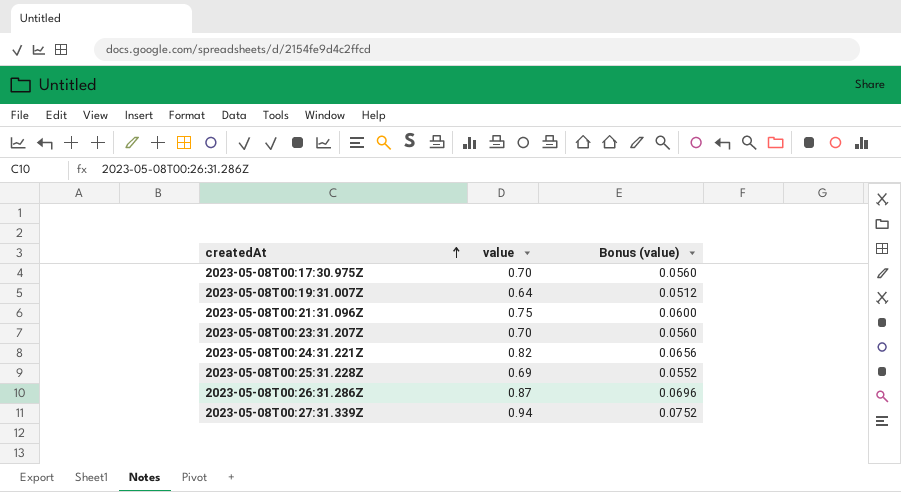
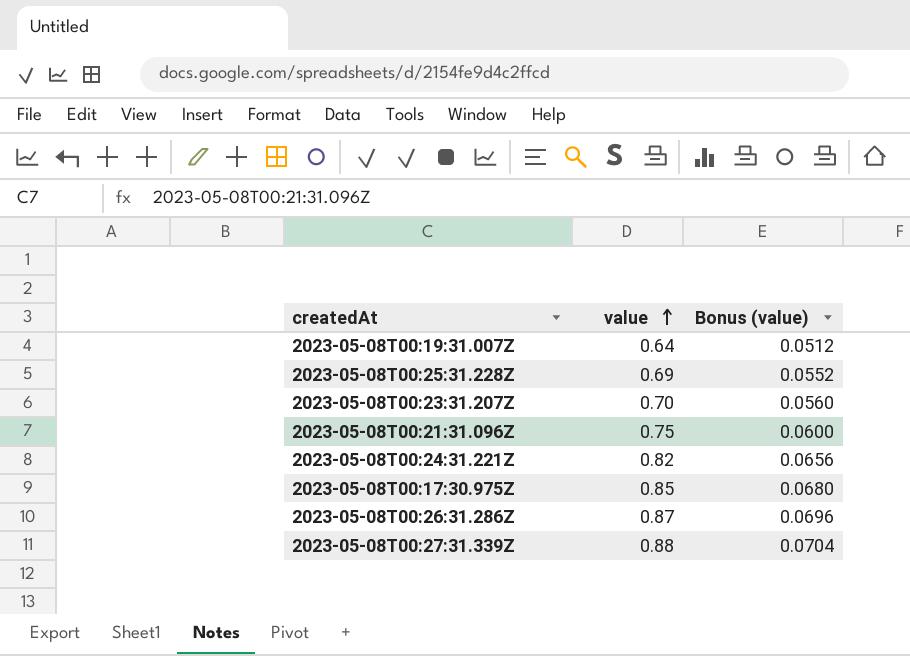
row order: createdAt ascending -> value ascending
2023-05-08T00:17:30.975Z | value: 0.70 -> 0.85
2023-05-08T00:17:30.975Z | Bonus (value): 0.0560 -> 0.0680
2023-05-08T00:27:31.339Z | value: 0.94 -> 0.88
2023-05-08T00:27:31.339Z | Bonus (value): 0.0752 -> 0.0704

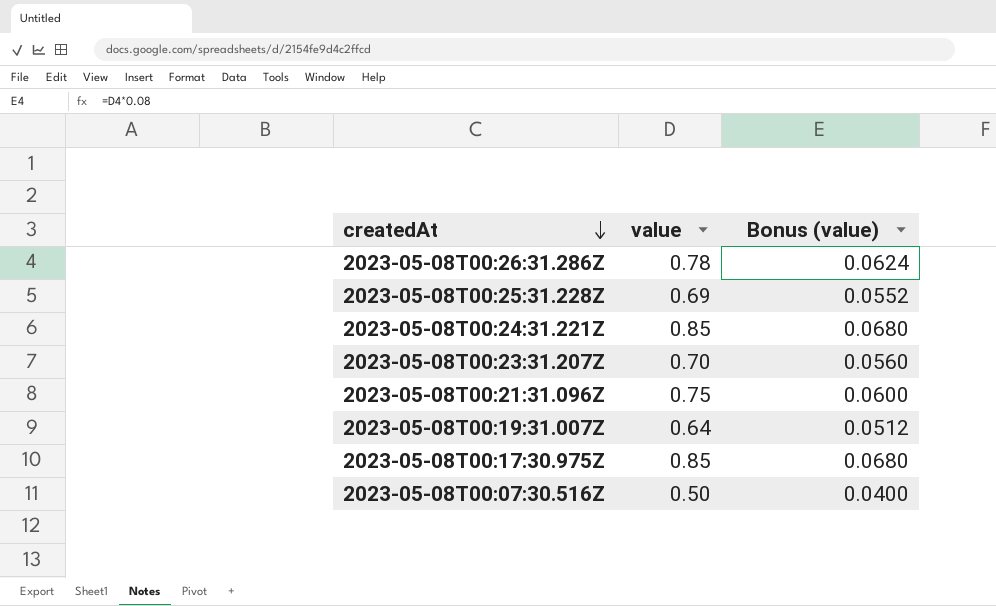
row order: value ascending -> createdAt descending
row 2023-05-08T00:27:31.339Z: 0.88 | 0.0704 -> none
2023-05-08T00:26:31.286Z | value: 0.87 -> 0.78
2023-05-08T00:26:31.286Z | Bonus (value): 0.0696 -> 0.0624
2023-05-08T00:24:31.221Z | value: 0.82 -> 0.85
2023-05-08T00:24:31.221Z | Bonus (value): 0.0656 -> 0.0680
row 2023-05-08T00:07:30.516Z: none -> 0.50 | 0.0400

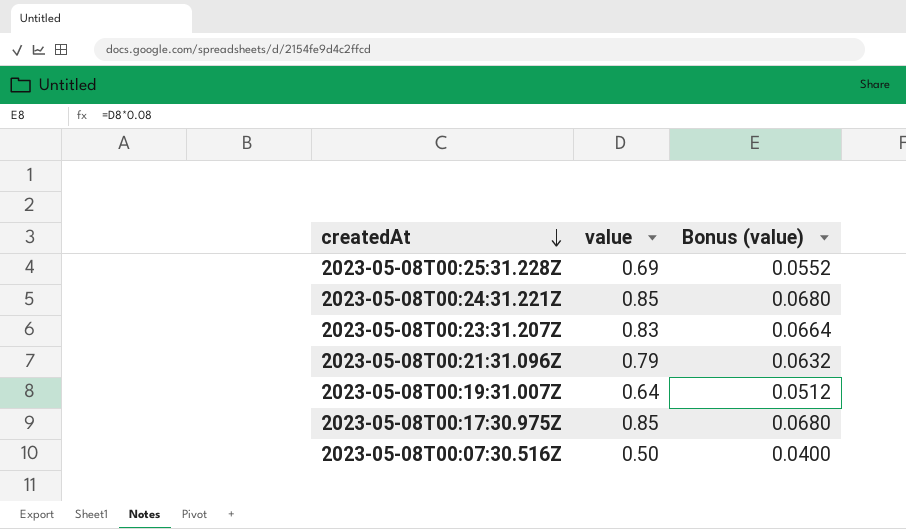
row 2023-05-08T00:26:31.286Z: 0.78 | 0.0624 -> none
2023-05-08T00:23:31.207Z | value: 0.70 -> 0.83
2023-05-08T00:23:31.207Z | Bonus (value): 0.0560 -> 0.0664
2023-05-08T00:21:31.096Z | value: 0.75 -> 0.79
2023-05-08T00:21:31.096Z | Bonus (value): 0.0600 -> 0.0632

